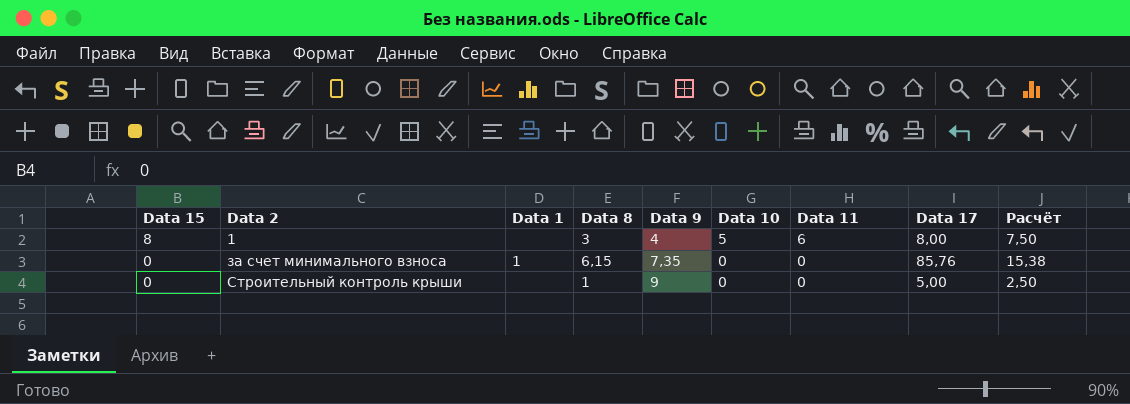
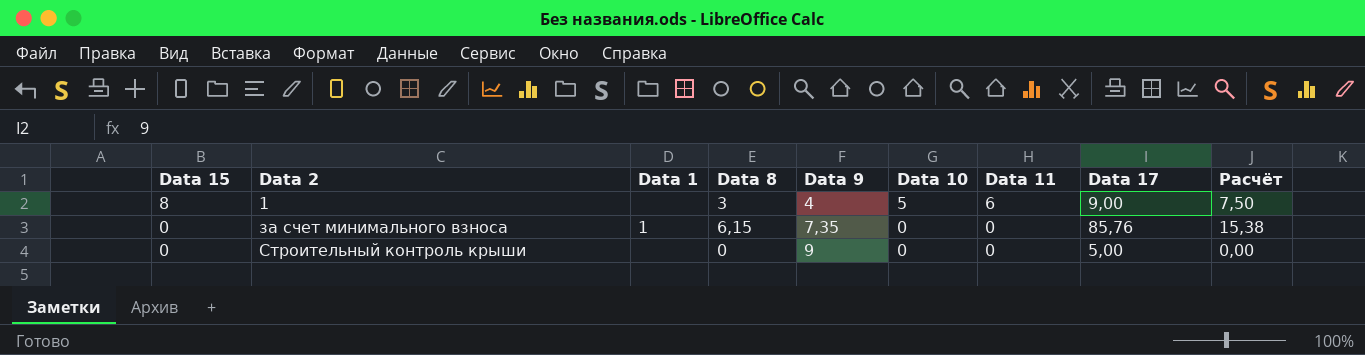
1 | Data 17: 8,00 -> 9,00
Строительный контроль крыши | Data 8: 1 -> 0
Строительный контроль крыши | Расчёт: 2,50 -> 0,00

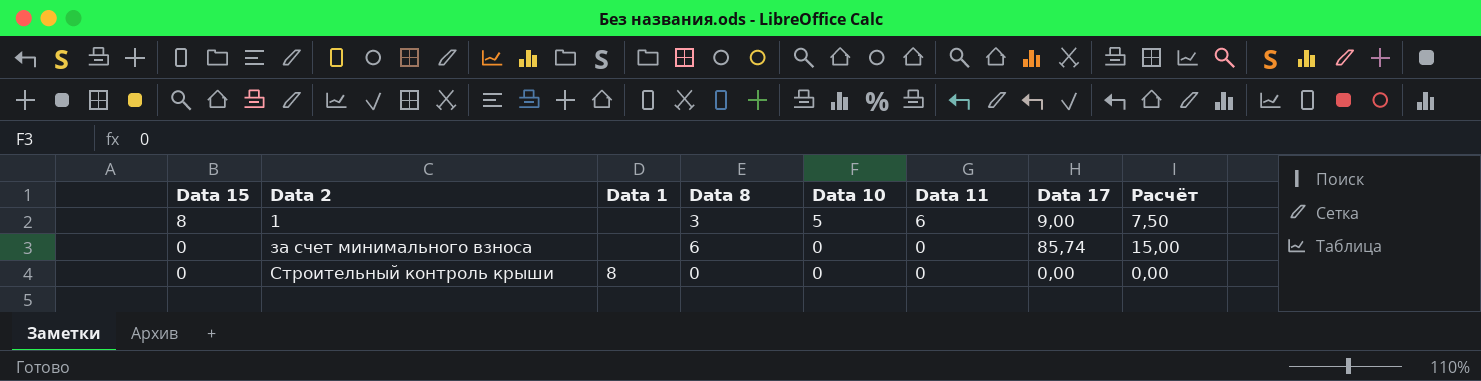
column Data 9 | position: 5 -> none
за счет минимального взноса | Data 1: 1 -> none
за счет минимального взноса | Data 8: 6,15 -> 6
за счет минимального взноса | Data 17: 85,76 -> 85,74
за счет минимального взноса | Расчёт: 15,38 -> 15,00
Строительный контроль крыши | Data 1: none -> 8
Строительный контроль крыши | Data 17: 5,00 -> 0,00

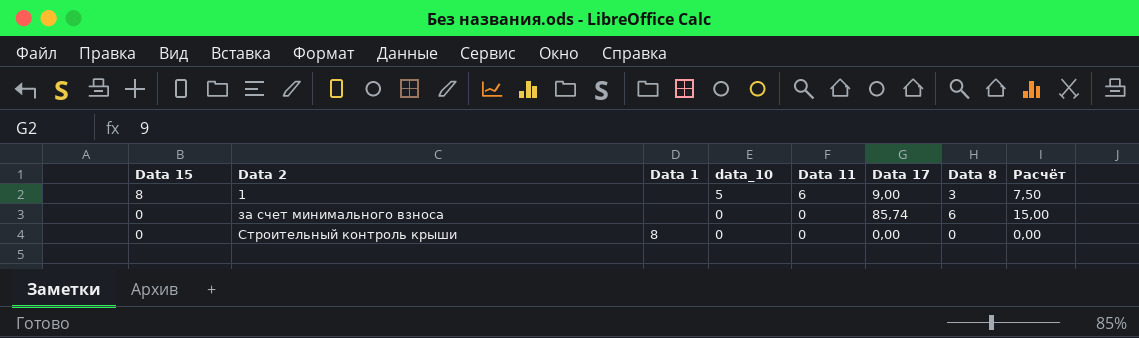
column name: Data 10 -> data_10
column Data 8 | position: 4 -> 7

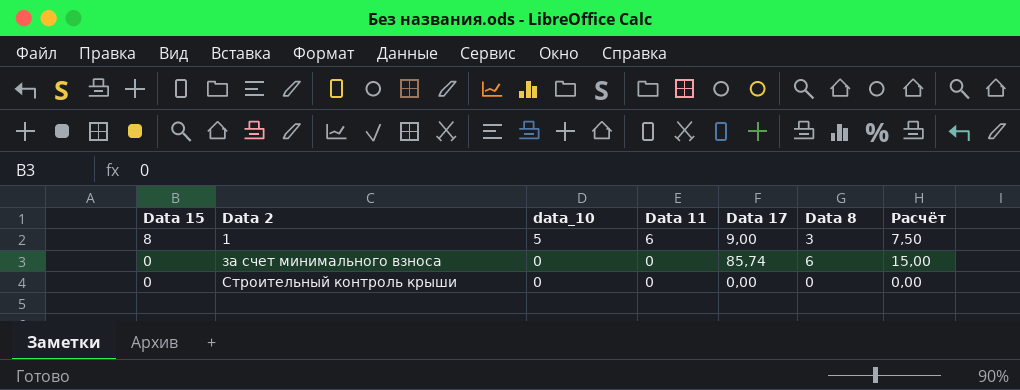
column Data 1 | position: 3 -> none

